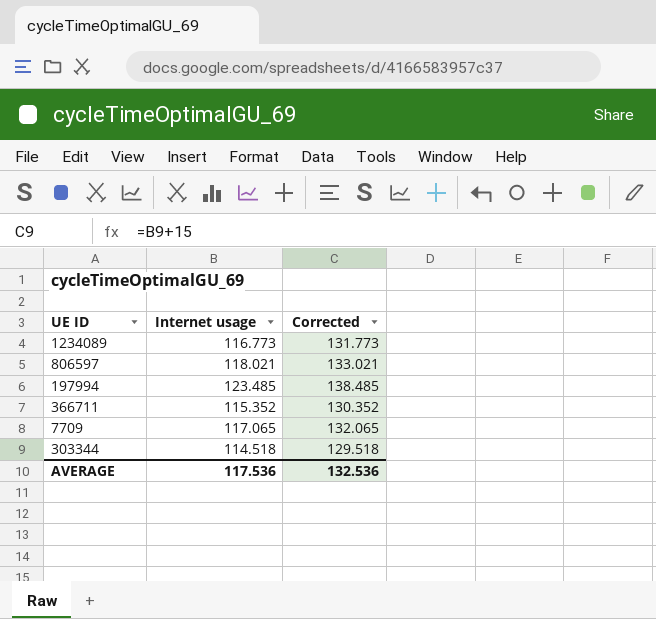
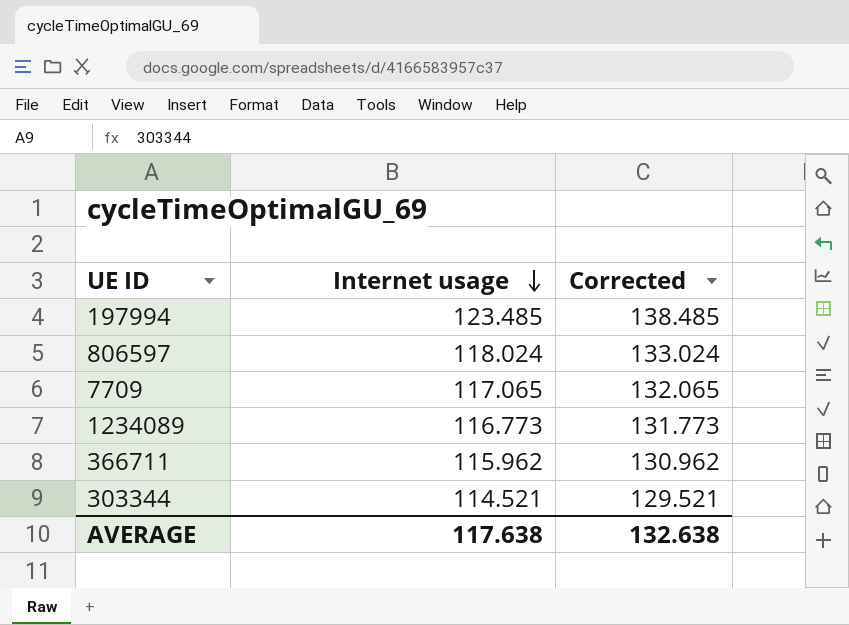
row order: none -> Internet usage descending
806597 | Internet usage: 118.021 -> 118.024
806597 | Corrected: 133.021 -> 133.024
366711 | Internet usage: 115.352 -> 115.962
366711 | Corrected: 130.352 -> 130.962
303344 | Internet usage: 114.518 -> 114.521
303344 | Corrected: 129.518 -> 129.521
AVERAGE | Internet usage: 117.536 -> 117.638
AVERAGE | Corrected: 132.536 -> 132.638

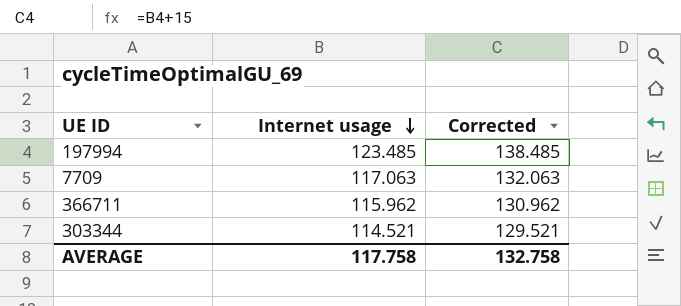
row 806597: 118.024 | 133.024 -> none
row 1234089: 116.773 | 131.773 -> none
7709 | Internet usage: 117.065 -> 117.063
7709 | Corrected: 132.065 -> 132.063
AVERAGE | Internet usage: 117.638 -> 117.758
AVERAGE | Corrected: 132.638 -> 132.758

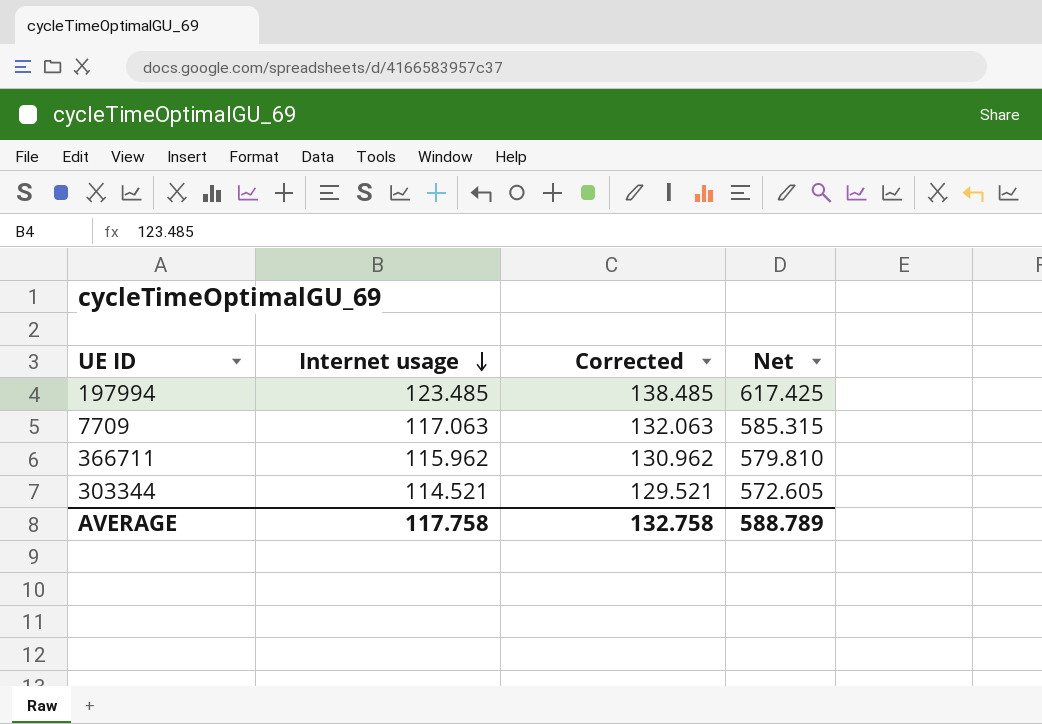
column Net | formula: none -> [Internet usage] * 5

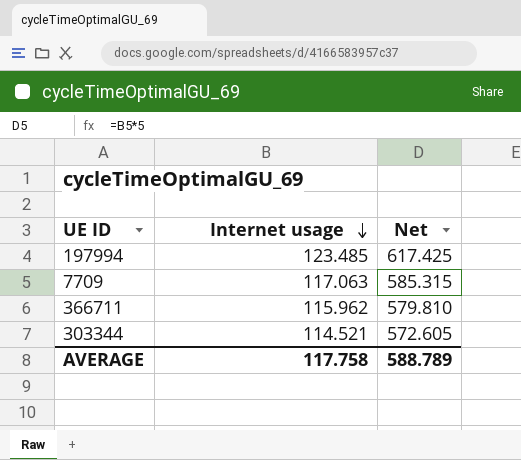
column Corrected | formula: [Internet usage] + 15 -> none

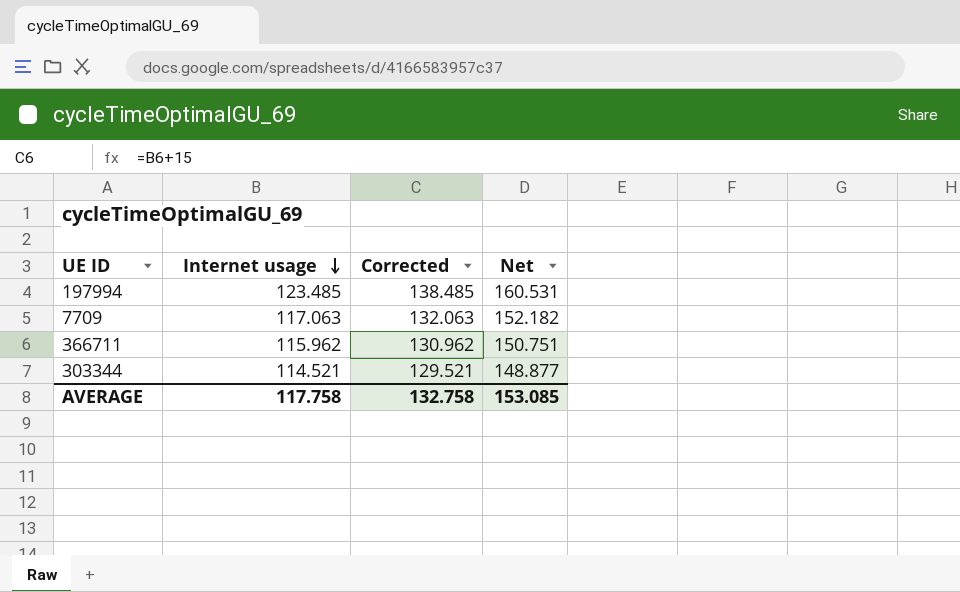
column Corrected | formula: none -> [Internet usage] + 15
column Net | formula: [Internet usage] * 5 -> [Internet usage] * 1.3
AVERAGE | Net: 588.789 -> 153.085

